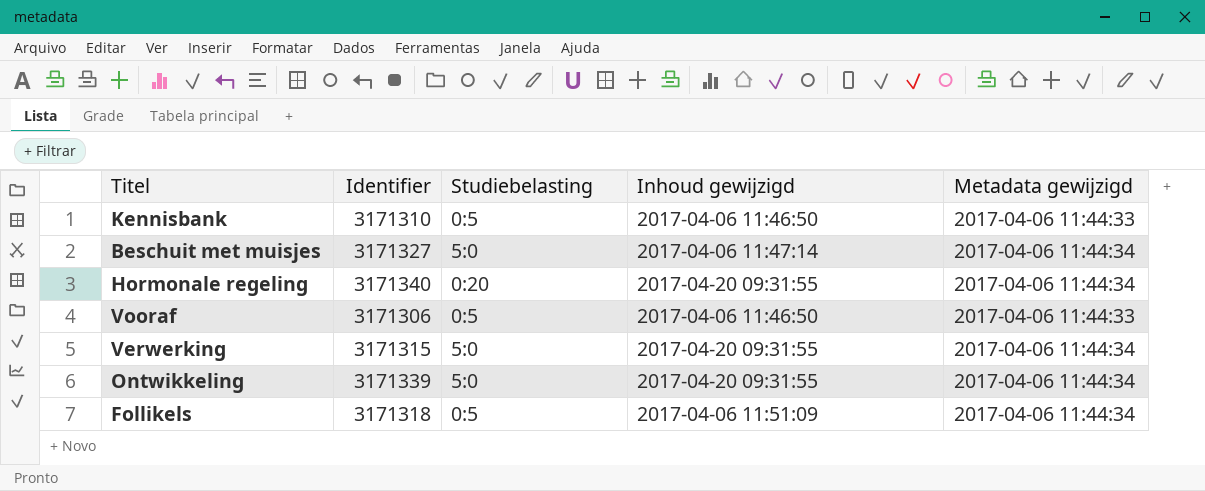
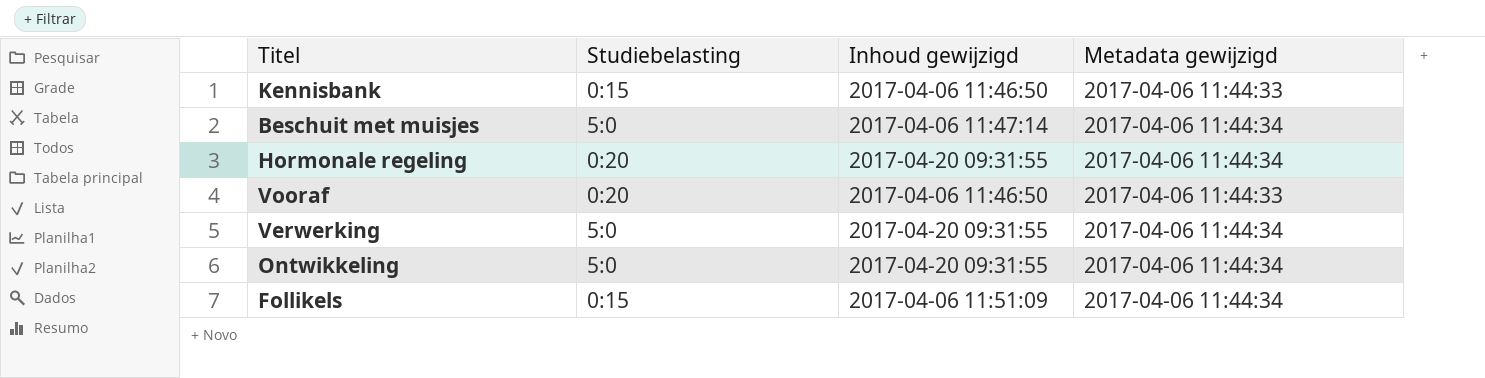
column Identifier | position: 2 -> none
Kennisbank | Studiebelasting: 0:5 -> 0:15
Vooraf | Studiebelasting: 0:5 -> 0:20
Follikels | Studiebelasting: 0:5 -> 0:15

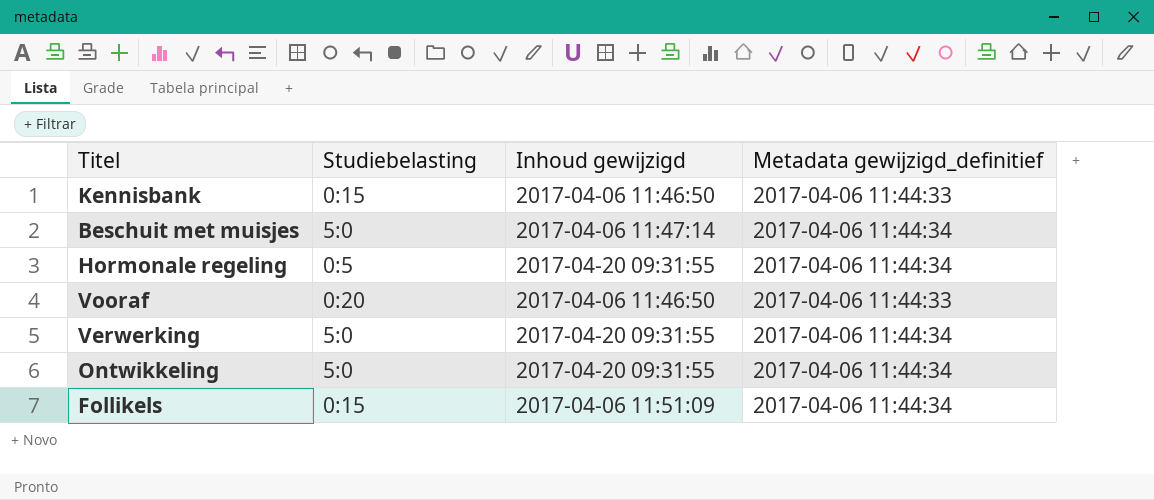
column name: Metadata gewijzigd -> Metadata gewijzigd_definitief
Hormonale regeling | Studiebelasting: 0:20 -> 0:5

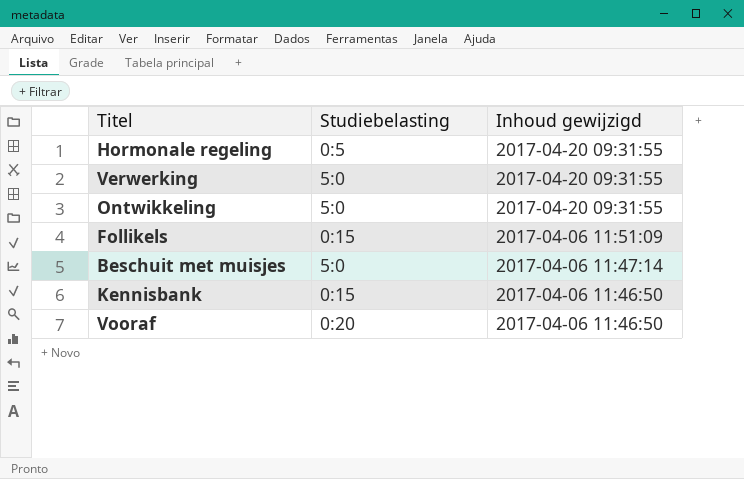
row order: none -> Inhoud gewijzigd descending
column Metadata gewijzigd_definitief | position: 4 -> none

